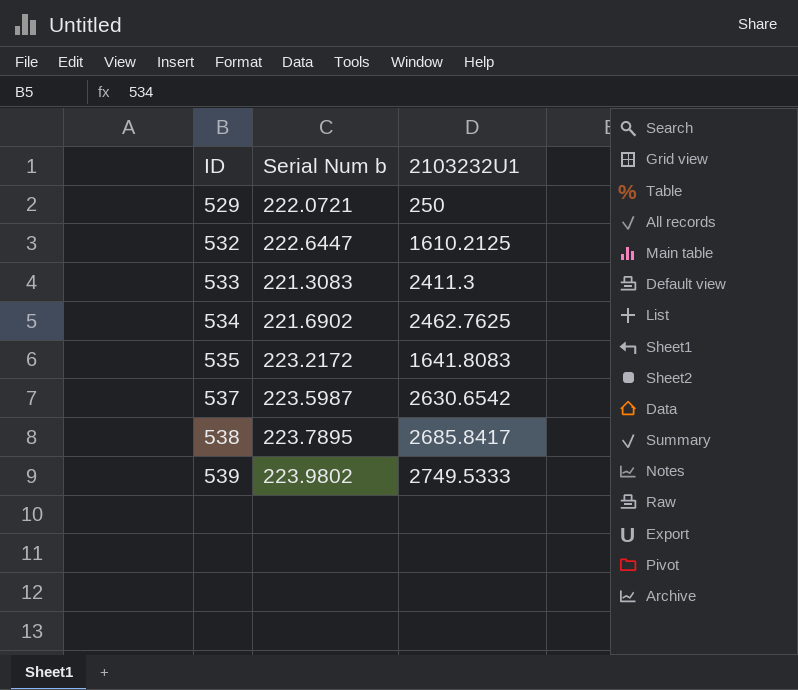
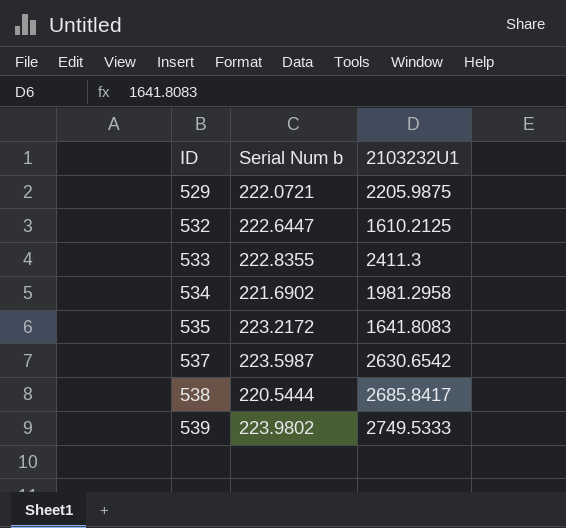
529 | 2103232U1: 250 -> 2205.9875
533 | Serial Num b: 221.3083 -> 222.8355
534 | 2103232U1: 2462.7625 -> 1981.2958
538 | Serial Num b: 223.7895 -> 220.5444

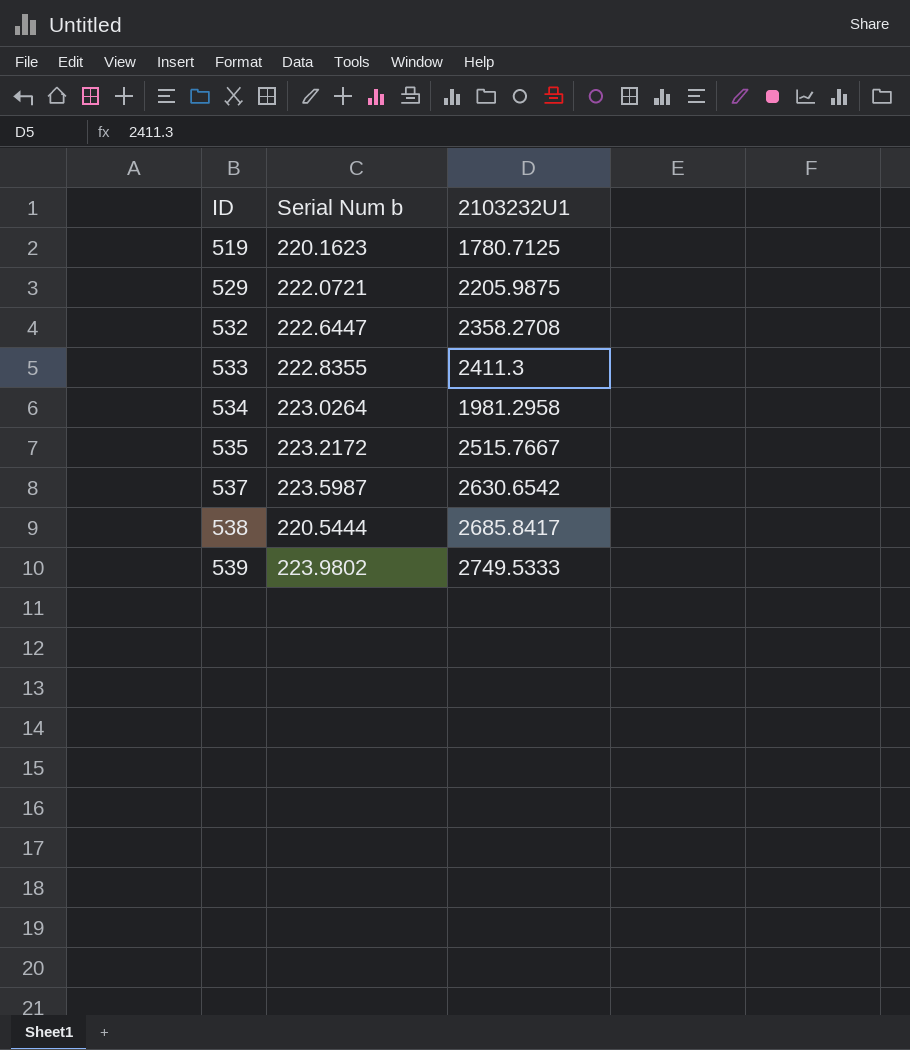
row 519: none -> 220.1623 | 1780.7125
532 | 2103232U1: 1610.2125 -> 2358.2708
534 | Serial Num b: 221.6902 -> 223.0264
535 | 2103232U1: 1641.8083 -> 2515.7667

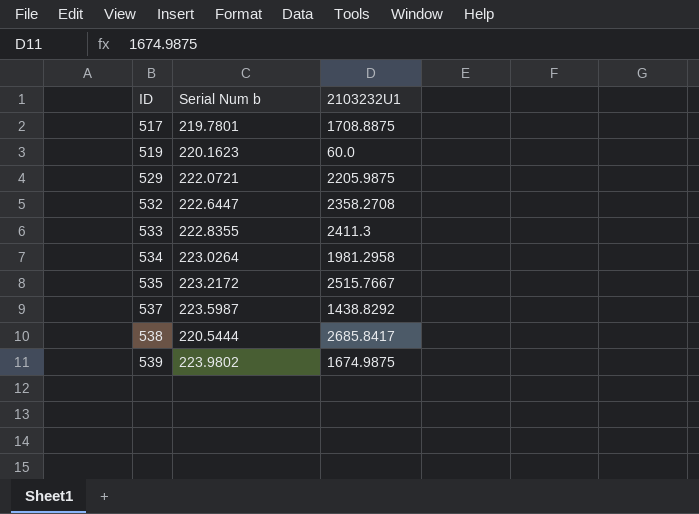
row 517: none -> 219.7801 | 1708.8875
519 | 2103232U1: 1780.7125 -> 60.0
537 | 2103232U1: 2630.6542 -> 1438.8292
539 | 2103232U1: 2749.5333 -> 1674.9875

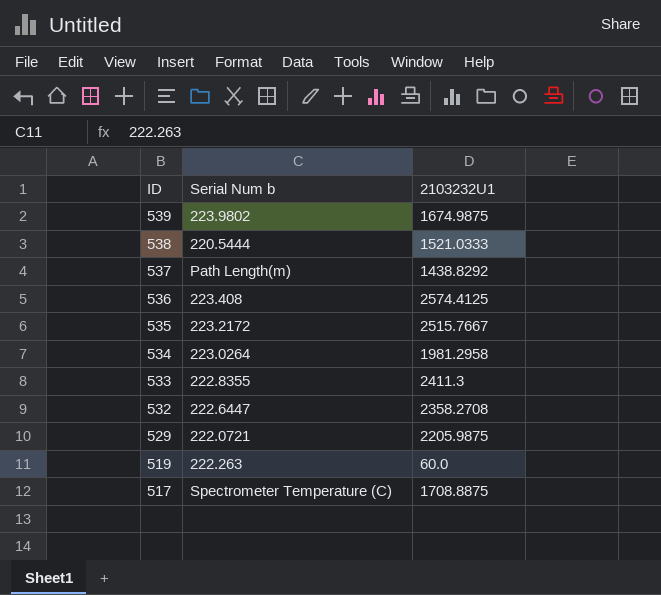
row order: ID ascending -> ID descending
538 | 2103232U1: 2685.8417 -> 1521.0333
537 | Serial Num b: 223.5987 -> Path Length(m)
row 536: none -> 223.408 | 2574.4125
519 | Serial Num b: 220.1623 -> 222.263
517 | Serial Num b: 219.7801 -> Spectrometer Temperature (C)

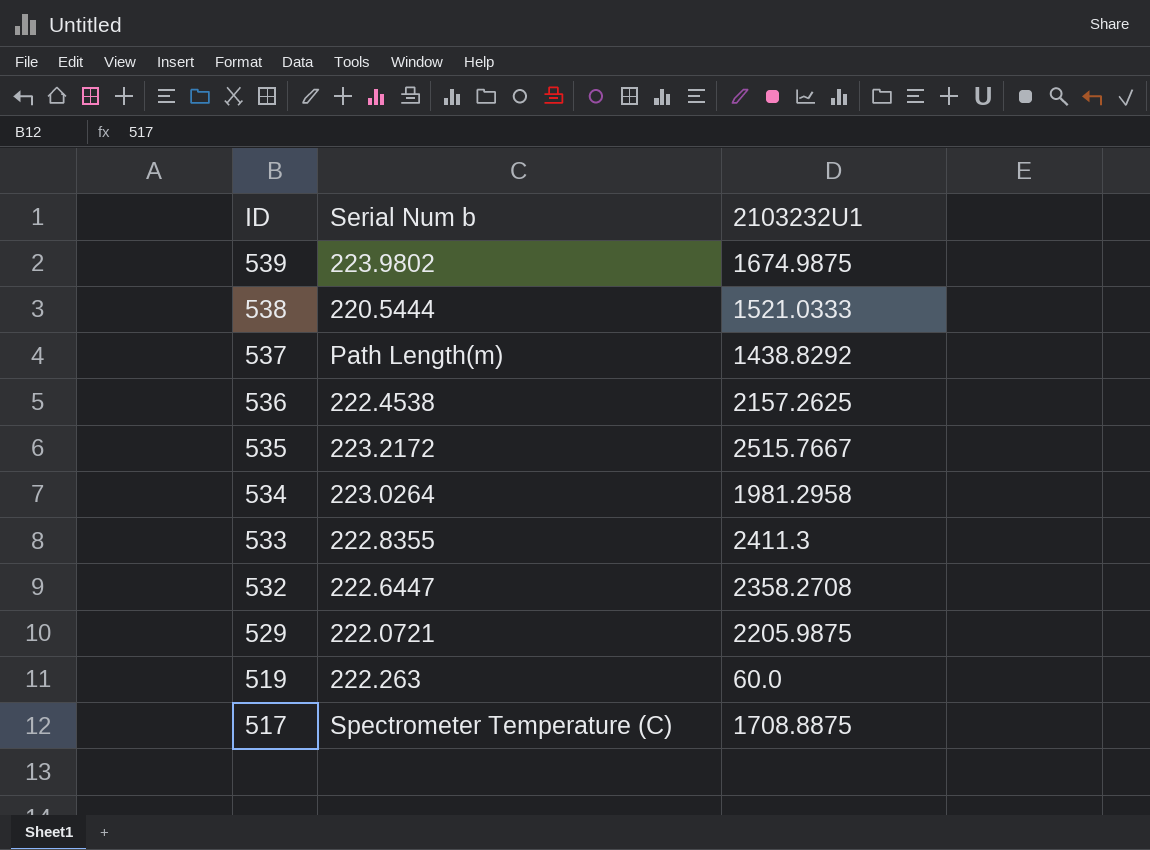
536 | Serial Num b: 223.408 -> 222.4538
536 | 2103232U1: 2574.4125 -> 2157.2625

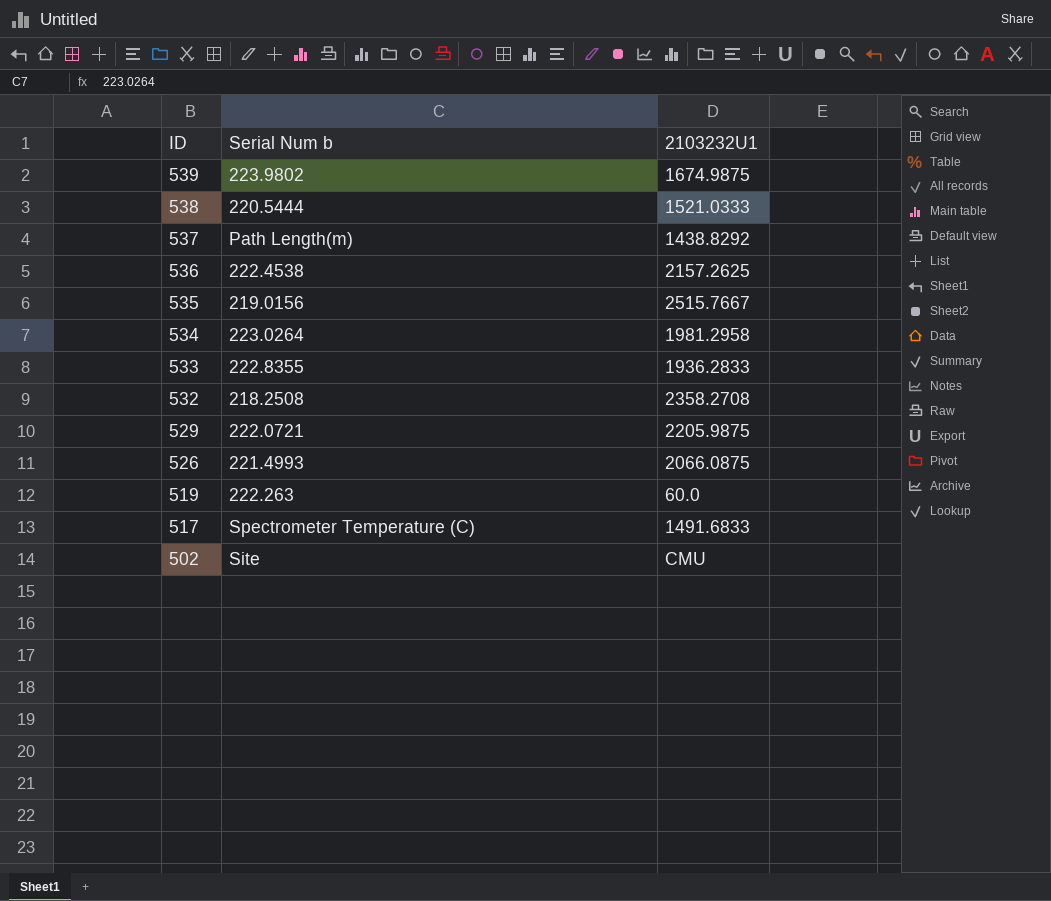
535 | Serial Num b: 223.2172 -> 219.0156
533 | 2103232U1: 2411.3 -> 1936.2833
532 | Serial Num b: 222.6447 -> 218.2508
row 526: none -> 221.4993 | 2066.0875
517 | 2103232U1: 1708.8875 -> 1491.6833
row 502: none -> Site | CMU

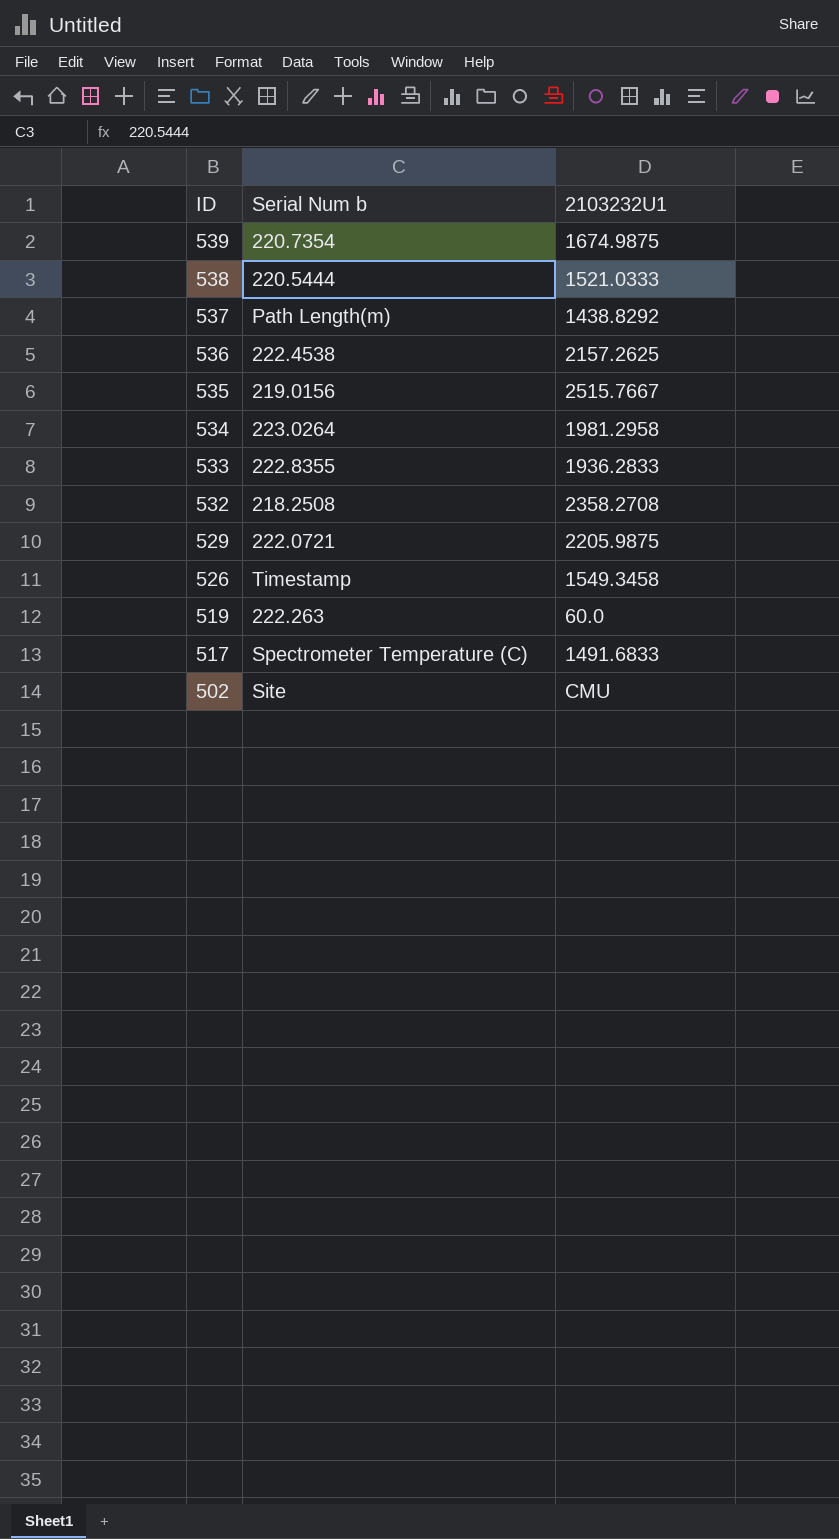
539 | Serial Num b: 223.9802 -> 220.7354
526 | Serial Num b: 221.4993 -> Timestamp
526 | 2103232U1: 2066.0875 -> 1549.3458

